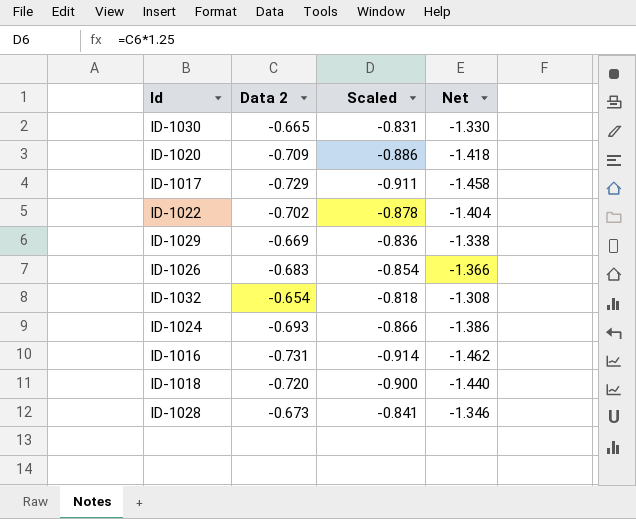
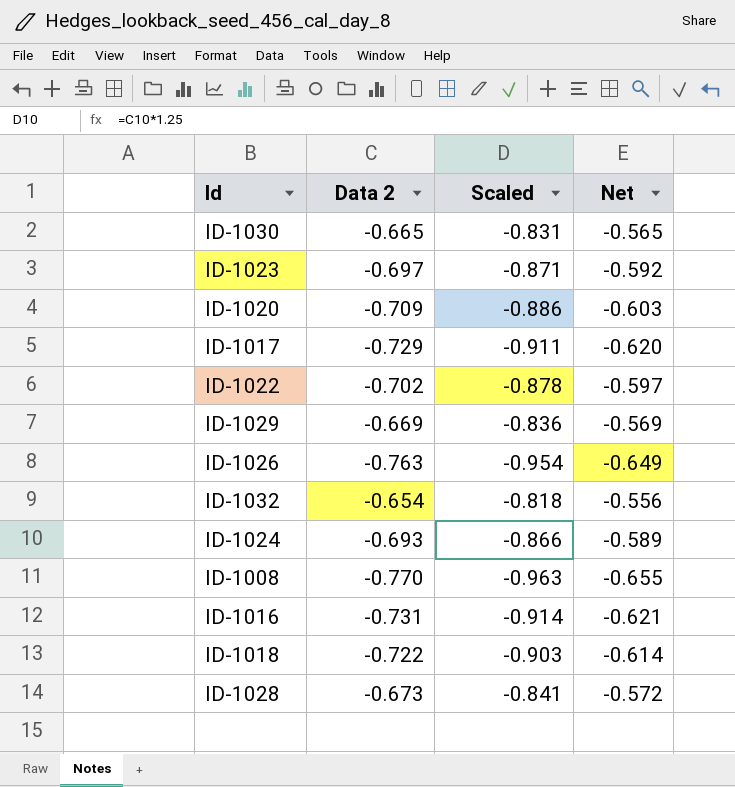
column Net | formula: [Data 2] * 2 -> [Data 2] * 0.85
row ID-1023: none -> -0.697 | -0.871 | -0.592
ID-1026 | Data 2: -0.683 -> -0.763
ID-1026 | Scaled: -0.854 -> -0.954
row ID-1008: none -> -0.770 | -0.963 | -0.655
ID-1018 | Data 2: -0.720 -> -0.722
ID-1018 | Scaled: -0.900 -> -0.903

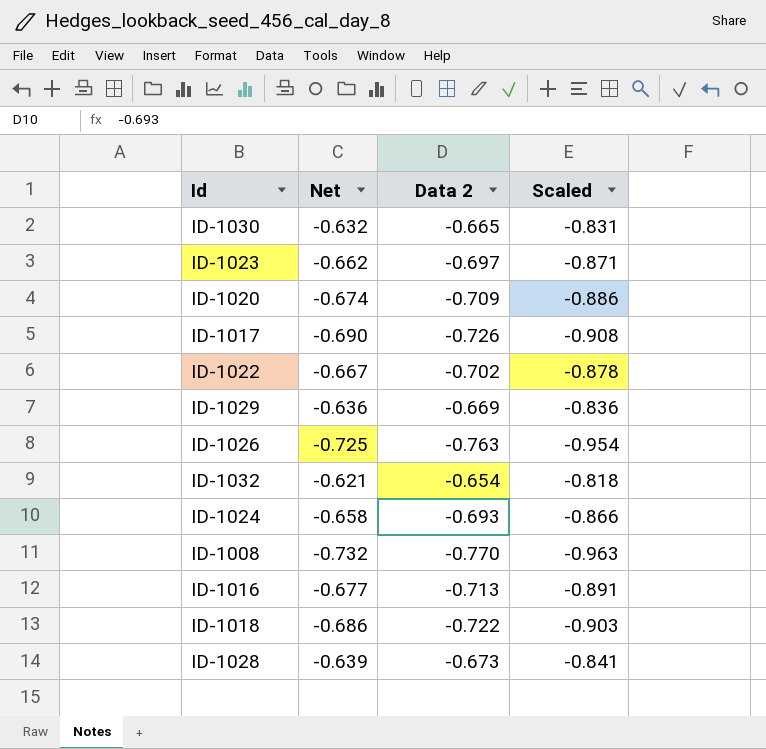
column Net | formula: [Data 2] * 0.85 -> [Data 2] * 0.95
column Net | position: 4 -> 2
ID-1017 | Data 2: -0.729 -> -0.726
ID-1017 | Scaled: -0.911 -> -0.908
ID-1016 | Data 2: -0.731 -> -0.713
ID-1016 | Scaled: -0.914 -> -0.891

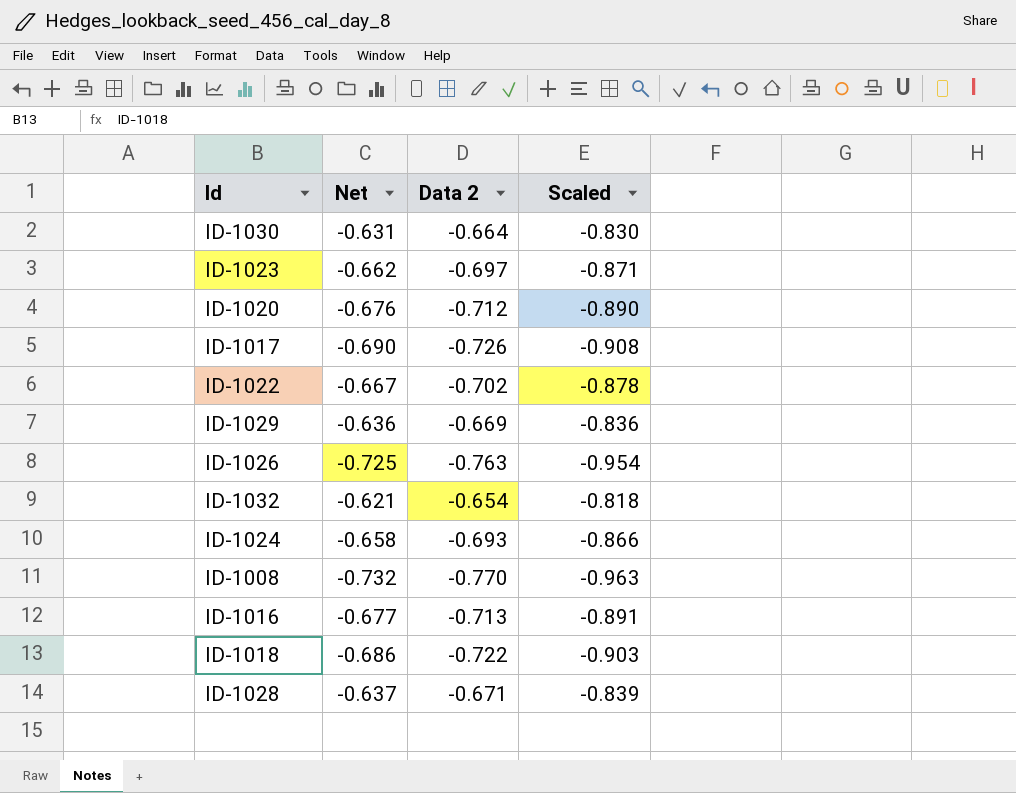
ID-1030 | Net: -0.632 -> -0.631
ID-1030 | Data 2: -0.665 -> -0.664
ID-1030 | Scaled: -0.831 -> -0.830
ID-1020 | Net: -0.674 -> -0.676
ID-1020 | Data 2: -0.709 -> -0.712
ID-1020 | Scaled: -0.886 -> -0.890
ID-1028 | Net: -0.639 -> -0.637
ID-1028 | Data 2: -0.673 -> -0.671
ID-1028 | Scaled: -0.841 -> -0.839

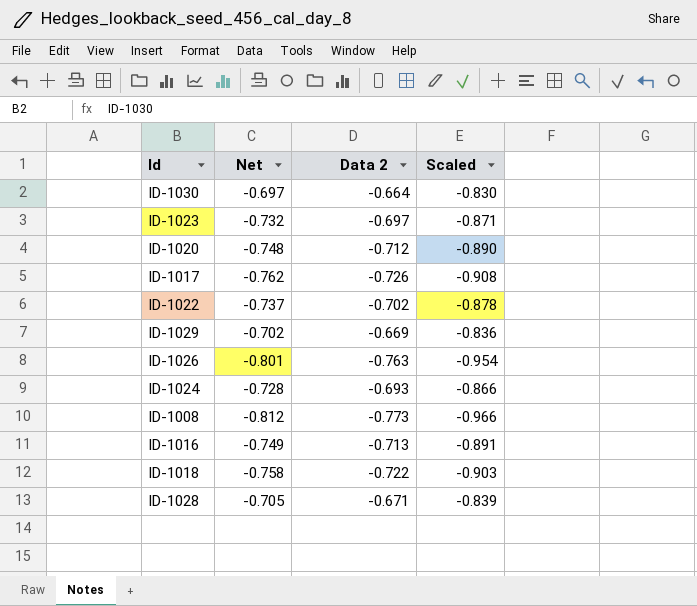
column Net | formula: [Data 2] * 0.95 -> [Data 2] * 1.05
row ID-1032: -0.621 | -0.654 | -0.818 -> none
ID-1008 | Data 2: -0.770 -> -0.773
ID-1008 | Scaled: -0.963 -> -0.966

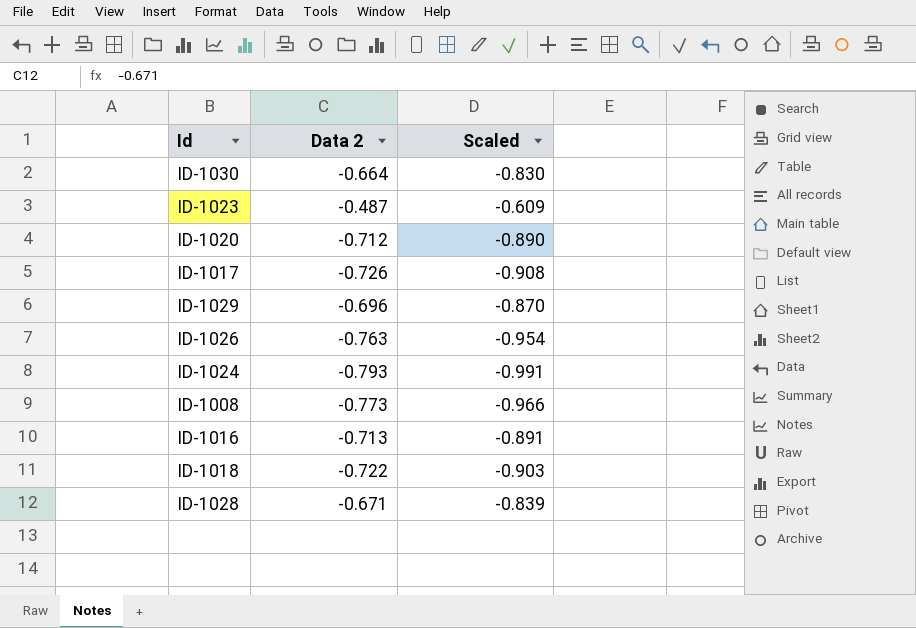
column Net | formula: [Data 2] * 1.05 -> none
row ID-1022: -0.737 | -0.702 | -0.878 -> none
ID-1023 | Data 2: -0.697 -> -0.487
ID-1023 | Scaled: -0.871 -> -0.609
ID-1029 | Data 2: -0.669 -> -0.696
ID-1029 | Scaled: -0.836 -> -0.870
ID-1024 | Data 2: -0.693 -> -0.793
ID-1024 | Scaled: -0.866 -> -0.991

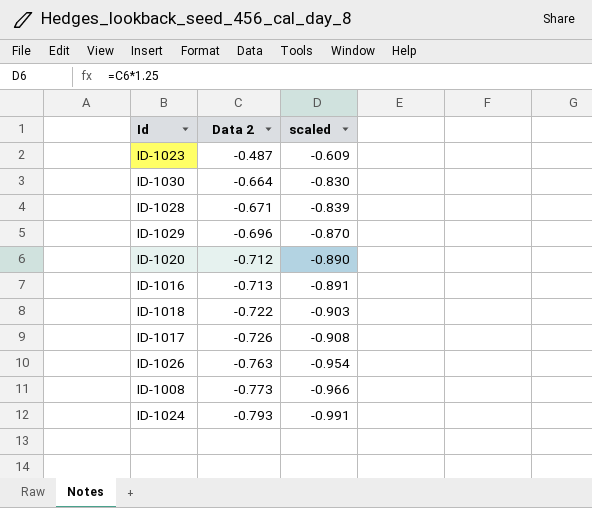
row order: none -> Data 2 descending
column name: Scaled -> scaled

